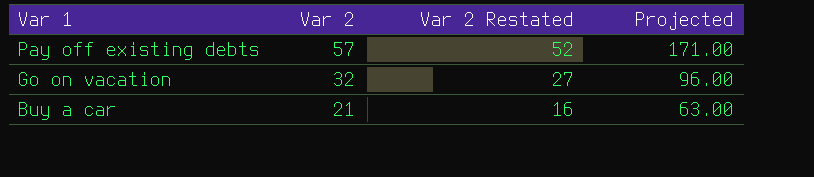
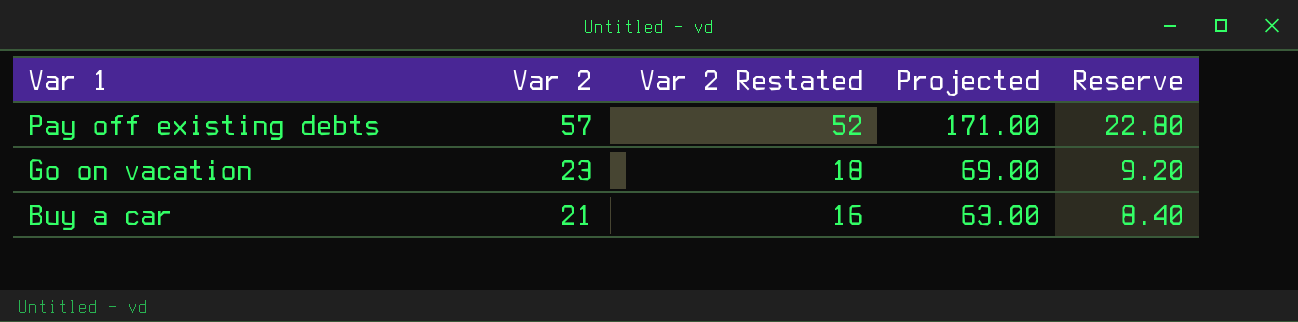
column Reserve | formula: none -> [Var 2] * 0.4
Go on vacation | Var 2: 32 -> 23
Go on vacation | Var 2 Restated: 27 -> 18
Go on vacation | Projected: 96.00 -> 69.00

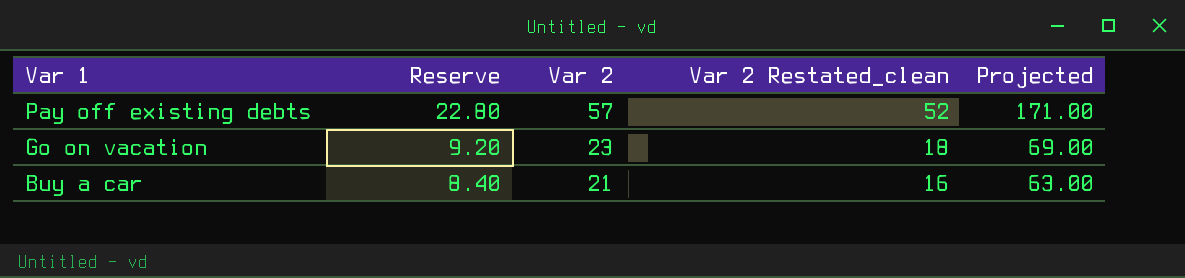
column Reserve | position: 5 -> 2
column name: Var 2 Restated -> Var 2 Restated_clean

